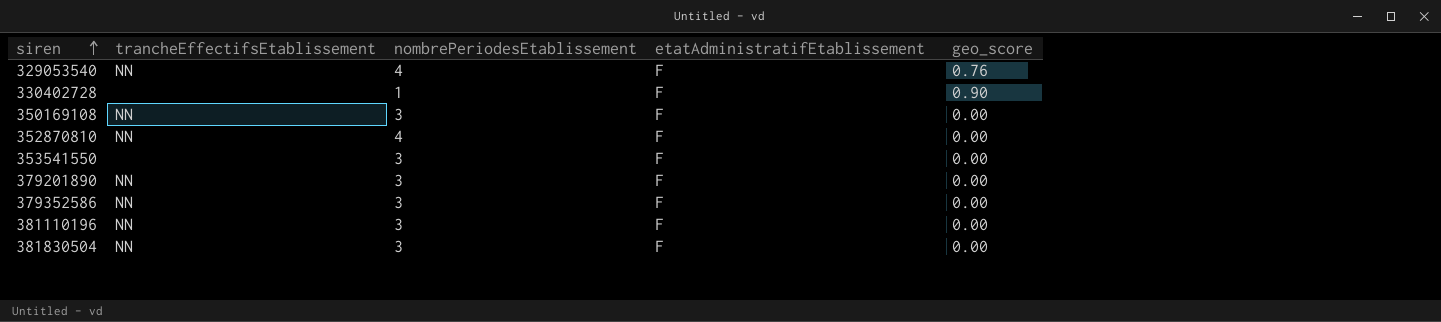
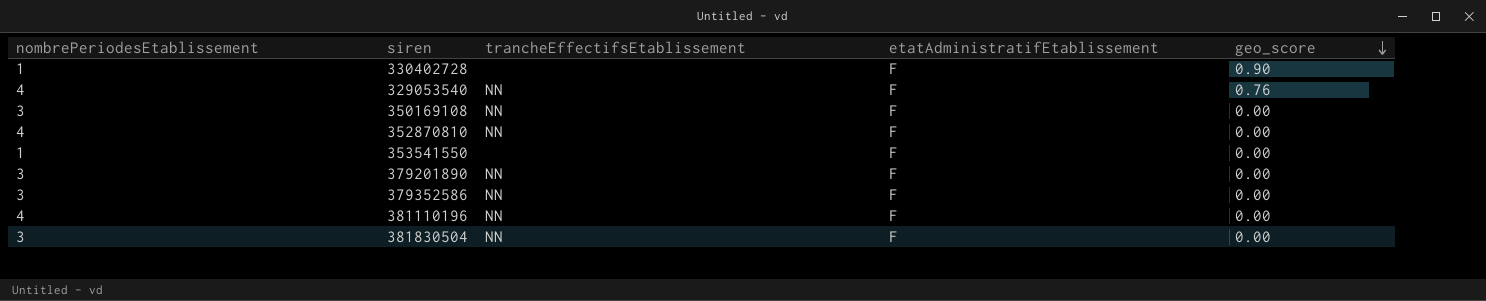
row order: siren ascending -> geo_score descending
column nombrePeriodesEtablissement | position: 3 -> 1
353541550 | nombrePeriodesEtablissement: 3 -> 1
381110196 | nombrePeriodesEtablissement: 3 -> 4

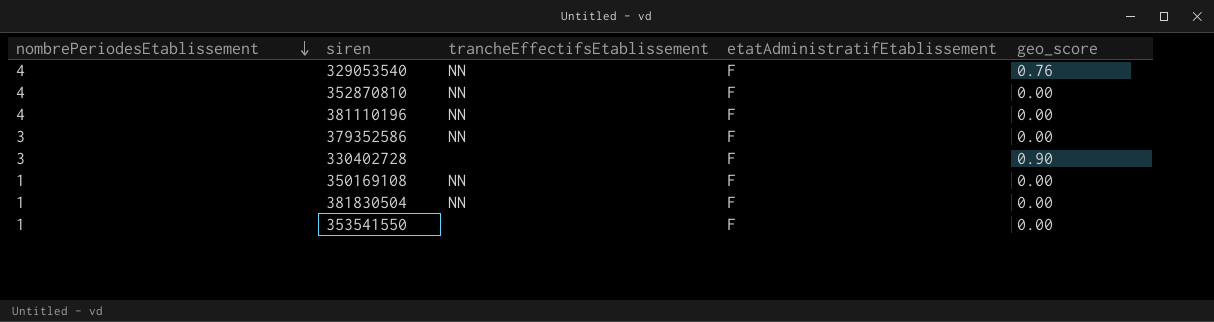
row order: geo_score descending -> nombrePeriodesEtablissement descending
row 379201890: 3 | NN | F | 0.00 -> none
330402728 | nombrePeriodesEtablissement: 1 -> 3
350169108 | nombrePeriodesEtablissement: 3 -> 1
381830504 | nombrePeriodesEtablissement: 3 -> 1

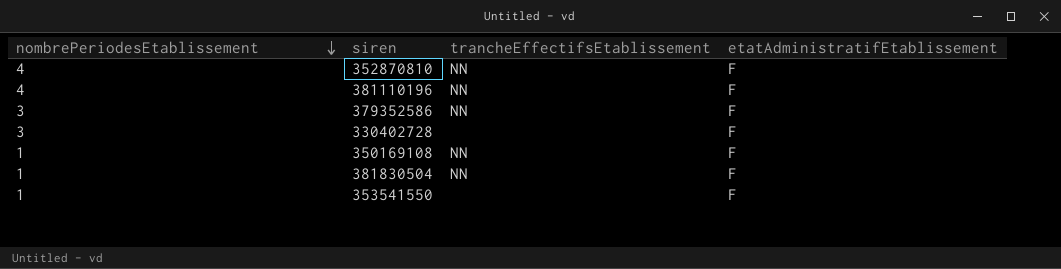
column geo_score | position: 5 -> none
row 329053540: 4 | NN | F | 0.76 -> none

